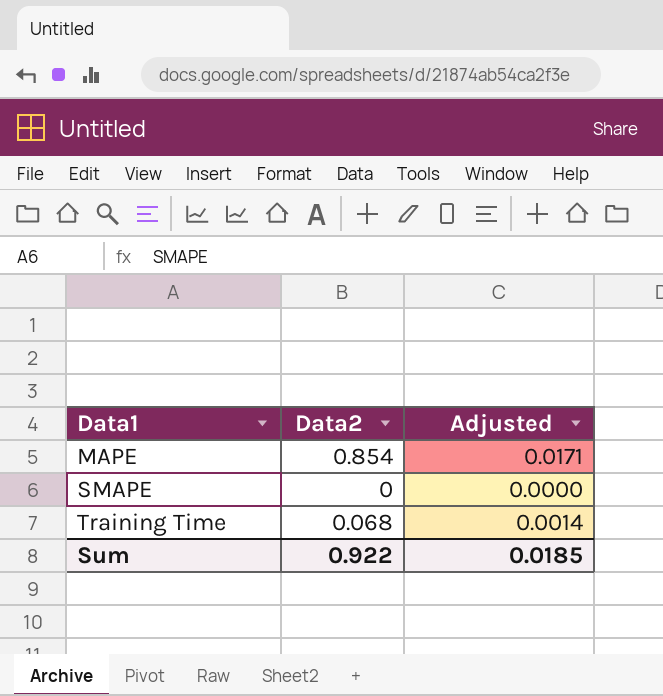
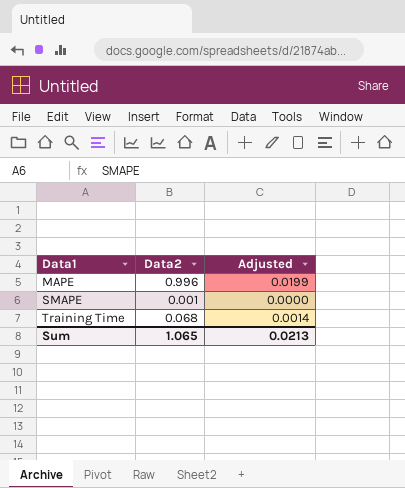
MAPE | Data2: 0.854 -> 0.996
MAPE | Adjusted: 0.0171 -> 0.0199
SMAPE | Data2: 0 -> 0.001
Sum | Data2: 0.922 -> 1.065
Sum | Adjusted: 0.0185 -> 0.0213

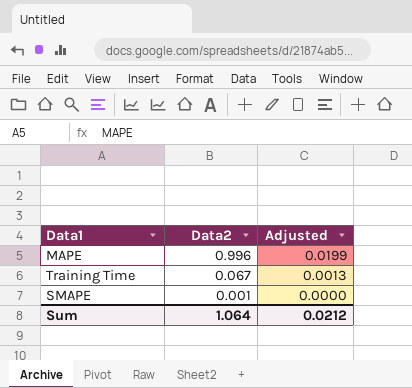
row order: Data1 ascending -> Data2 descending
Training Time | Data2: 0.068 -> 0.067
Training Time | Adjusted: 0.0014 -> 0.0013
Sum | Data2: 1.065 -> 1.064
Sum | Adjusted: 0.0213 -> 0.0212

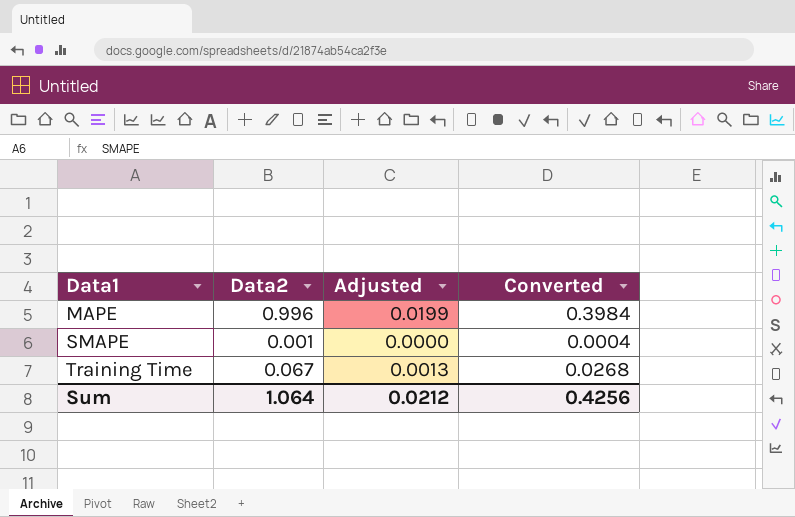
row order: Data2 descending -> Data1 ascending
column Converted | formula: none -> [Data2] * 0.4

